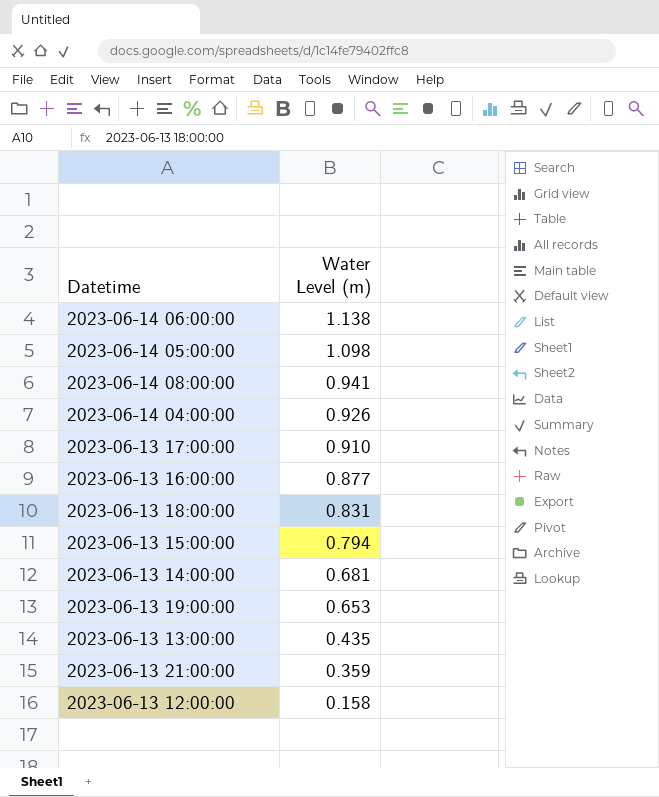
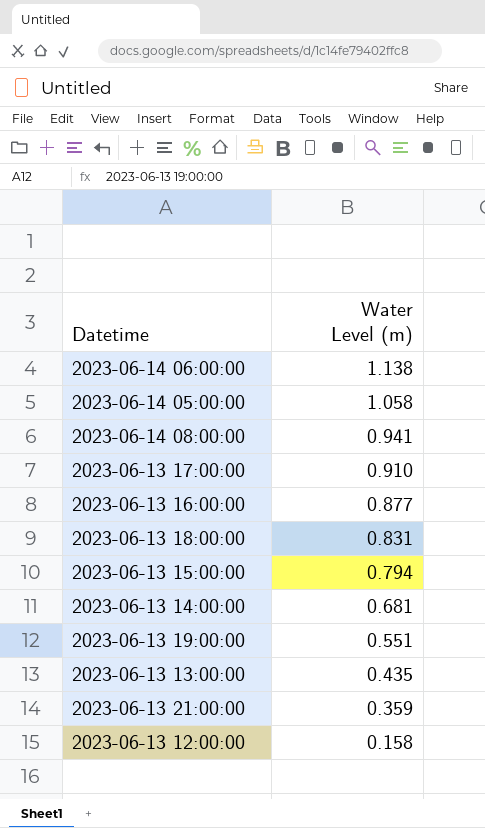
row 2023-06-14 04:00:00: 0.926 -> none
2023-06-14 05:00:00 | Water Level (m): 1.098 -> 1.058
2023-06-13 19:00:00 | Water Level (m): 0.653 -> 0.551

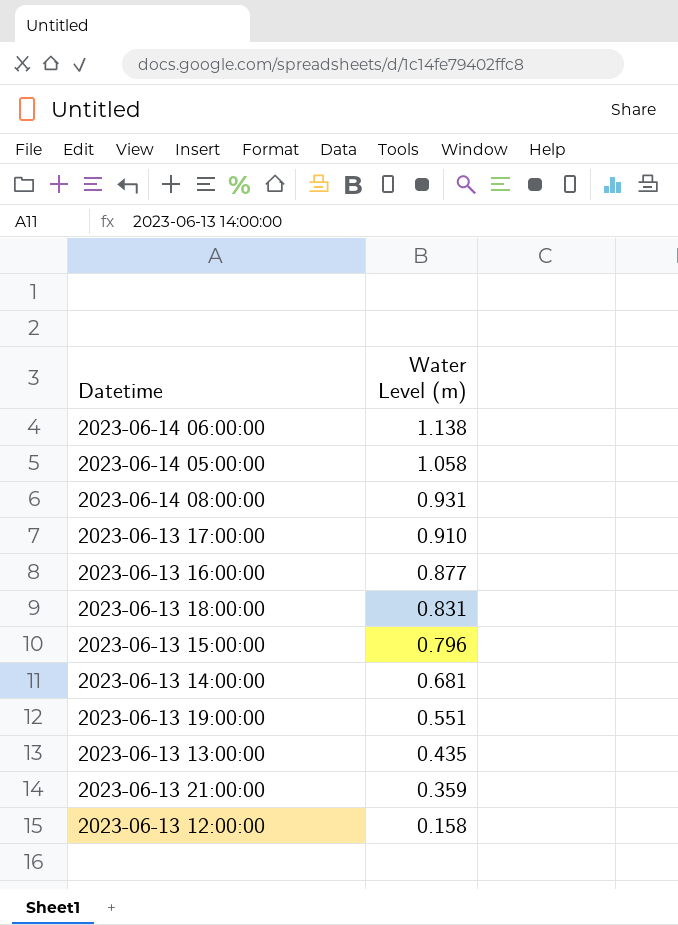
2023-06-14 08:00:00 | Water Level (m): 0.941 -> 0.931
2023-06-13 15:00:00 | Water Level (m): 0.794 -> 0.796

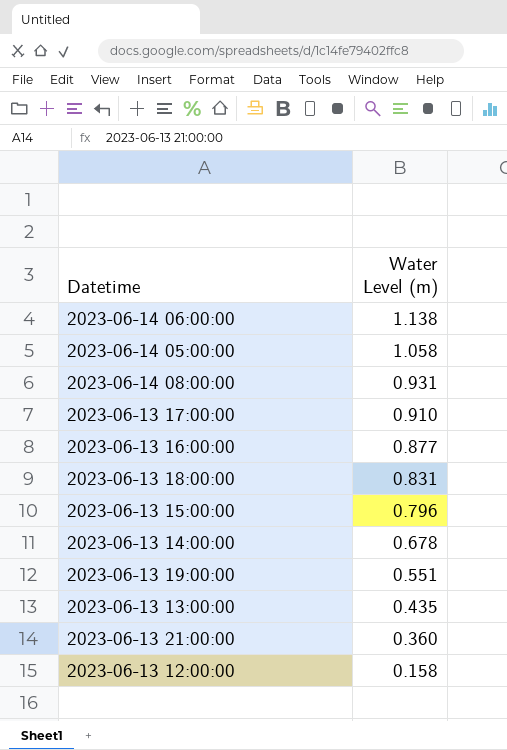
2023-06-13 14:00:00 | Water Level (m): 0.681 -> 0.678
2023-06-13 21:00:00 | Water Level (m): 0.359 -> 0.360

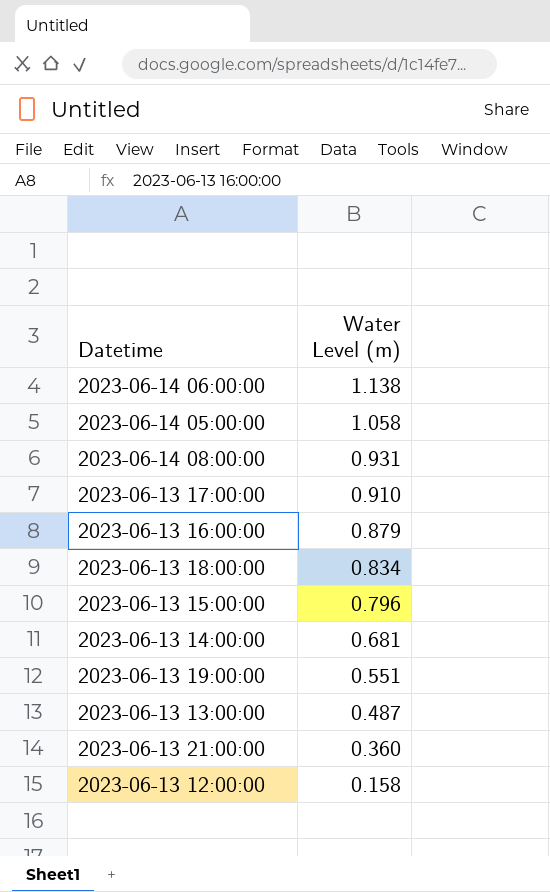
2023-06-13 16:00:00 | Water Level (m): 0.877 -> 0.879
2023-06-13 18:00:00 | Water Level (m): 0.831 -> 0.834
2023-06-13 14:00:00 | Water Level (m): 0.678 -> 0.681
2023-06-13 13:00:00 | Water Level (m): 0.435 -> 0.487

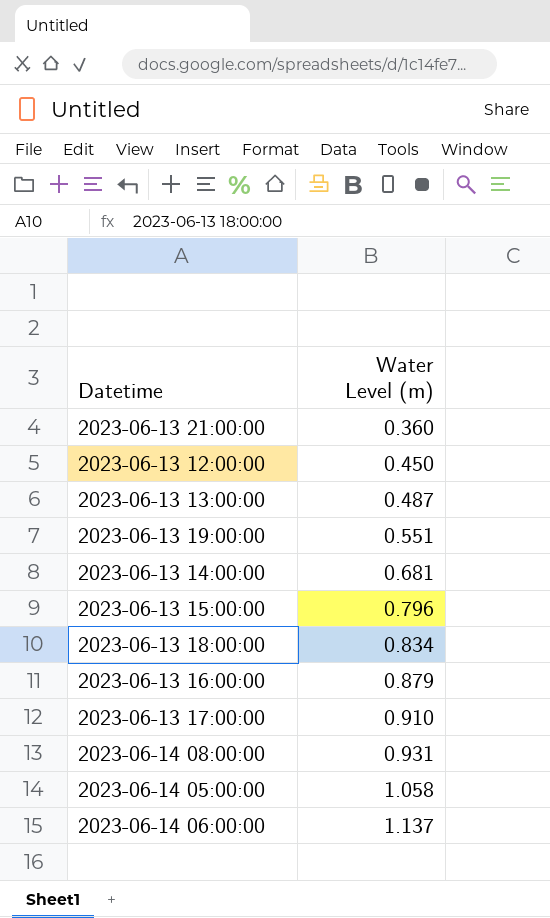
row order: Water Level (m) descending -> Water Level (m) ascending
2023-06-13 12:00:00 | Water Level (m): 0.158 -> 0.450
2023-06-14 06:00:00 | Water Level (m): 1.138 -> 1.137

